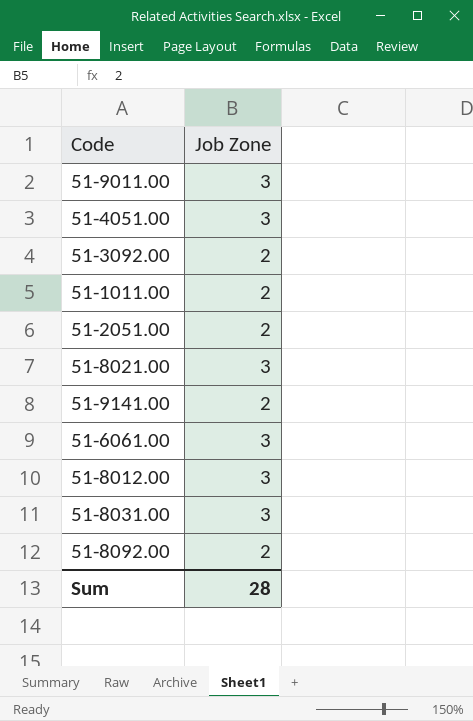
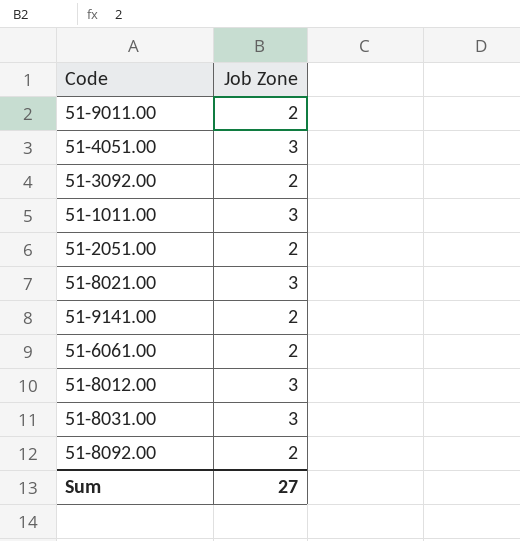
51-9011.00 | Job Zone: 3 -> 2
51-1011.00 | Job Zone: 2 -> 3
51-6061.00 | Job Zone: 3 -> 2
Sum | Job Zone: 28 -> 27

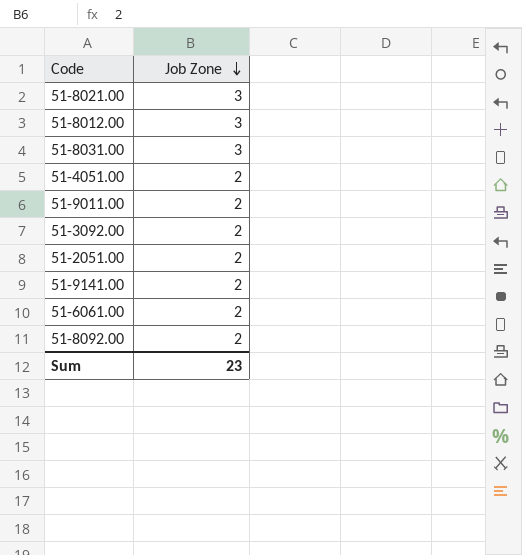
row order: none -> Job Zone descending
row 51-1011.00: 3 -> none
51-4051.00 | Job Zone: 3 -> 2
Sum | Job Zone: 27 -> 23

